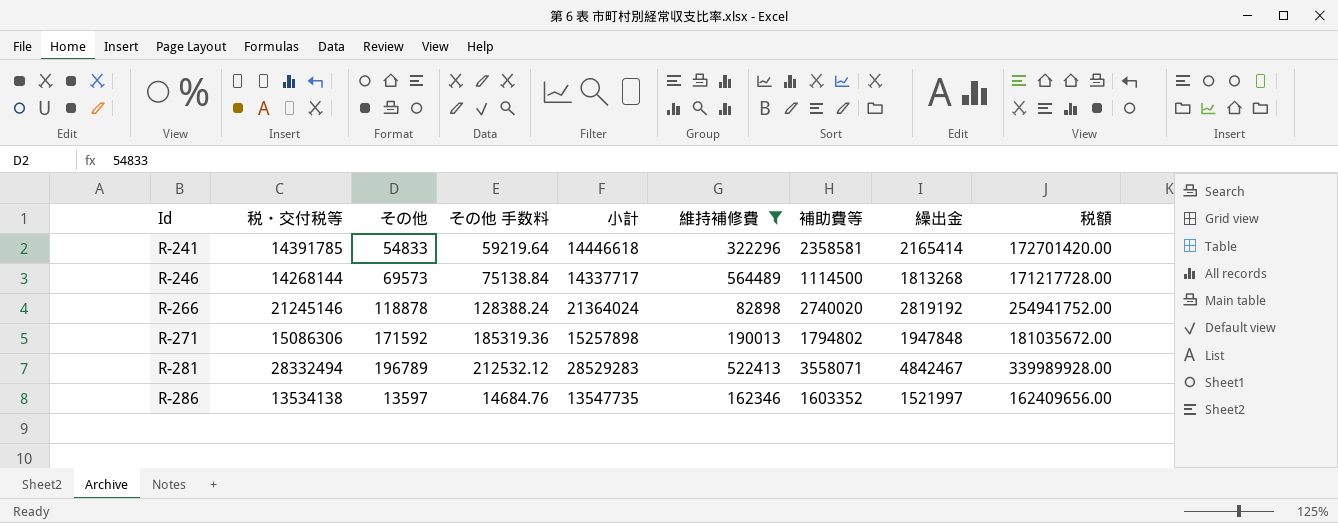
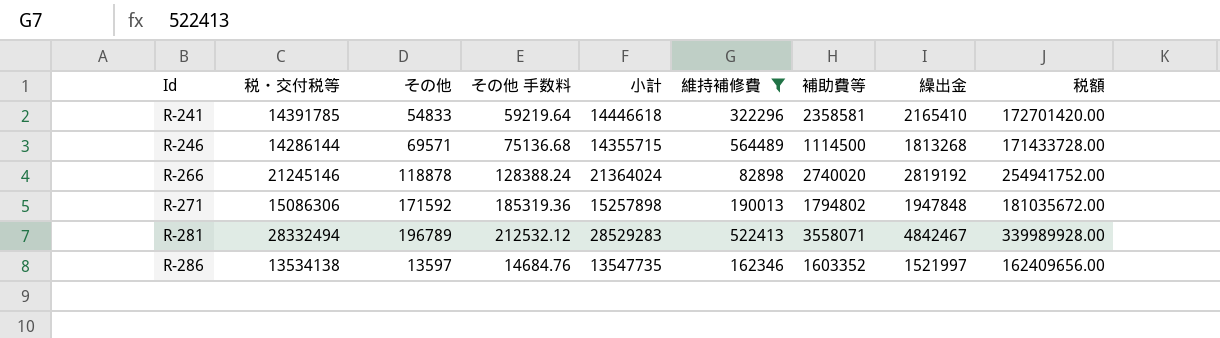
R-241 | 繰出金: 2165414 -> 2165410
R-246 | 税・交付税等: 14268144 -> 14286144
R-246 | その他: 69573 -> 69571
R-246 | その他 手数料: 75138.84 -> 75136.68
R-246 | 小計: 14337717 -> 14355715
R-246 | 税額: 171217728.00 -> 171433728.00

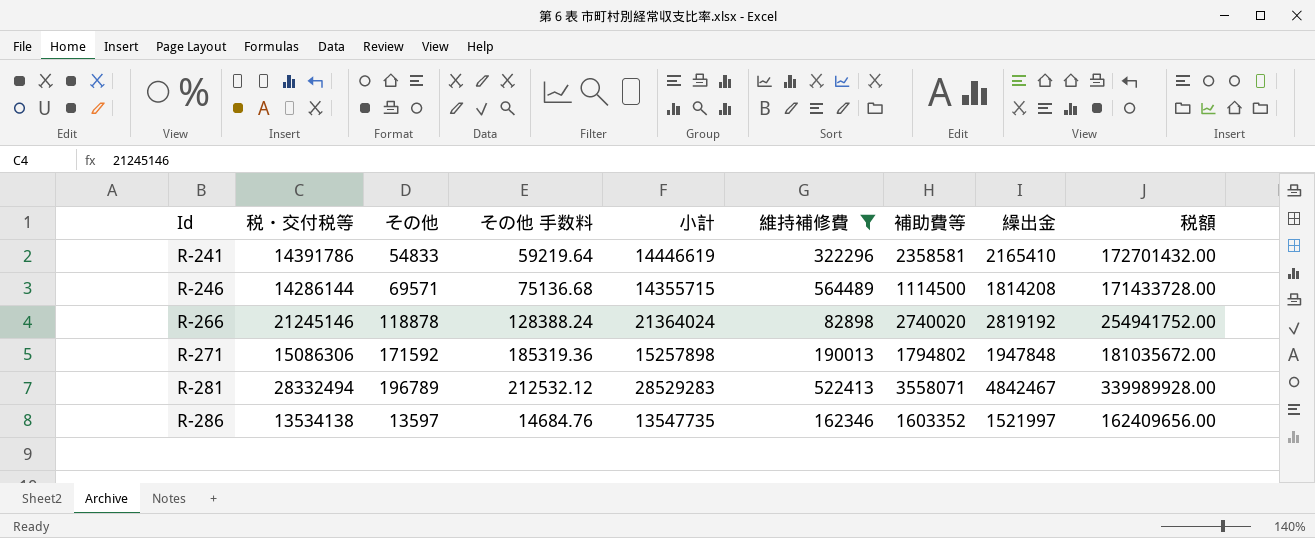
R-241 | 税・交付税等: 14391785 -> 14391786
R-241 | 小計: 14446618 -> 14446619
R-241 | 税額: 172701420.00 -> 172701432.00
R-246 | 繰出金: 1813268 -> 1814208

